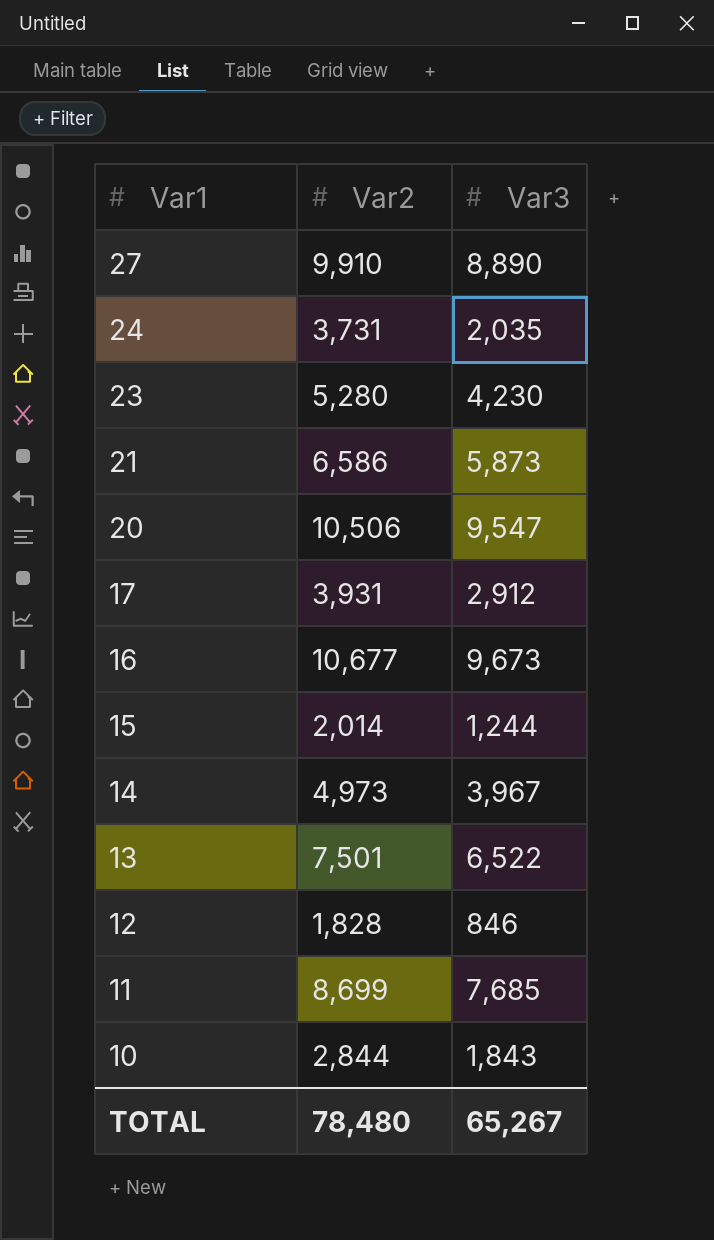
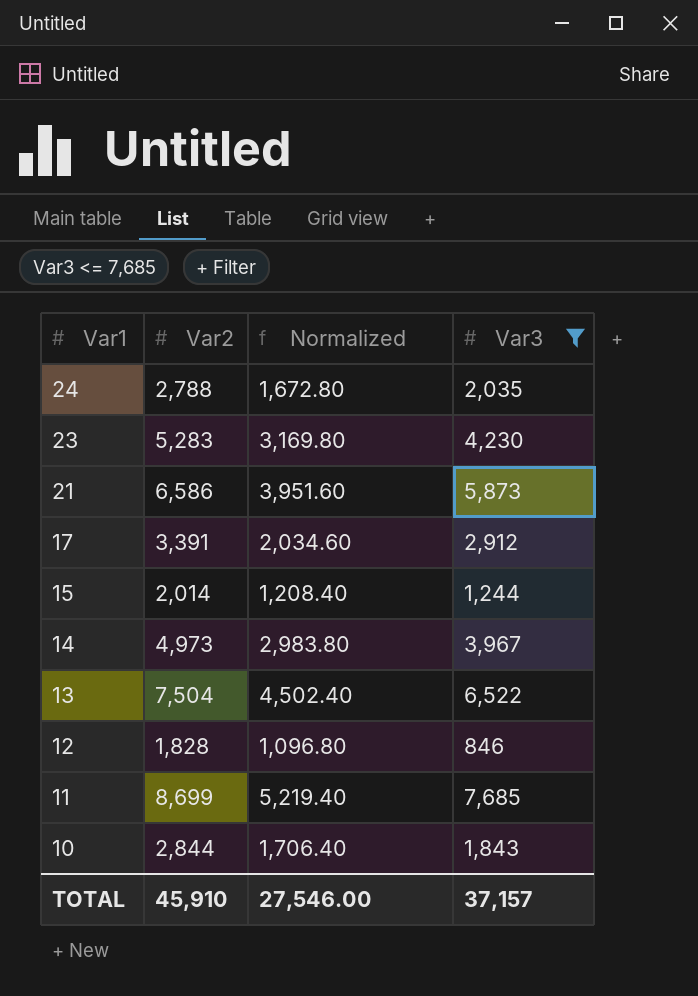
filter: none -> Var3 <= 7,685
column Normalized | formula: none -> [Var2] * 0.6
24 | Var2: 3,731 -> 2,788
23 | Var2: 5,280 -> 5,283
17 | Var2: 3,931 -> 3,391
13 | Var2: 7,501 -> 7,504
TOTAL | Var2: 78,480 -> 45,910
TOTAL | Var3: 65,267 -> 37,157

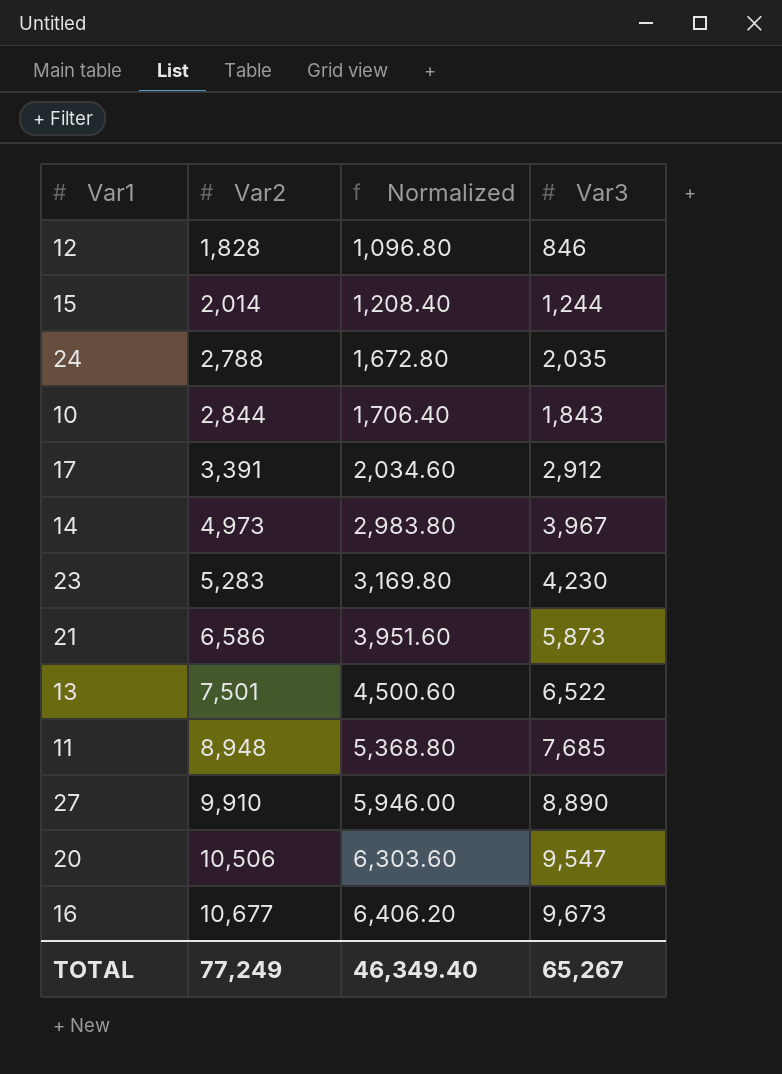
filter: Var3 <= 7,685 -> none
row order: Var1 descending -> Var2 ascending
13 | Var2: 7,504 -> 7,501
13 | Normalized: 4,502.40 -> 4,500.60
11 | Var2: 8,699 -> 8,948
11 | Normalized: 5,219.40 -> 5,368.80
TOTAL | Var2: 45,910 -> 77,249
TOTAL | Normalized: 27,546.00 -> 46,349.40
TOTAL | Var3: 37,157 -> 65,267

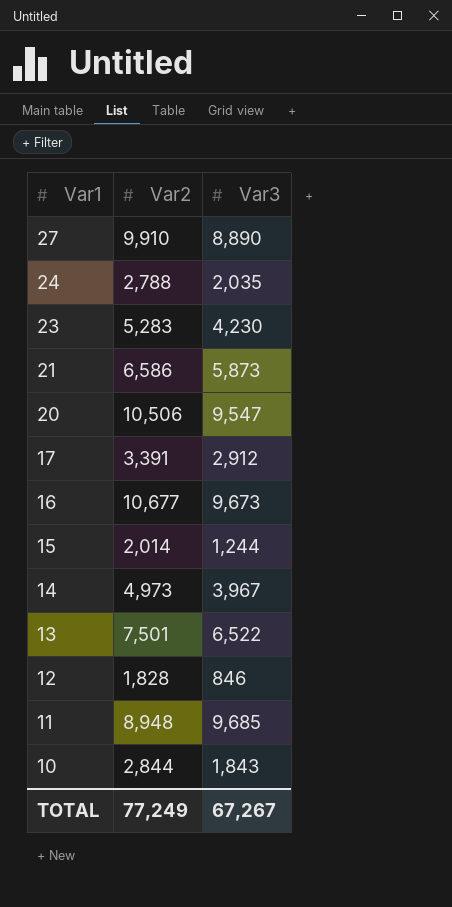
row order: Var2 ascending -> Var1 descending
column Normalized | formula: [Var2] * 0.6 -> none
11 | Var3: 7,685 -> 9,685
TOTAL | Var3: 65,267 -> 67,267

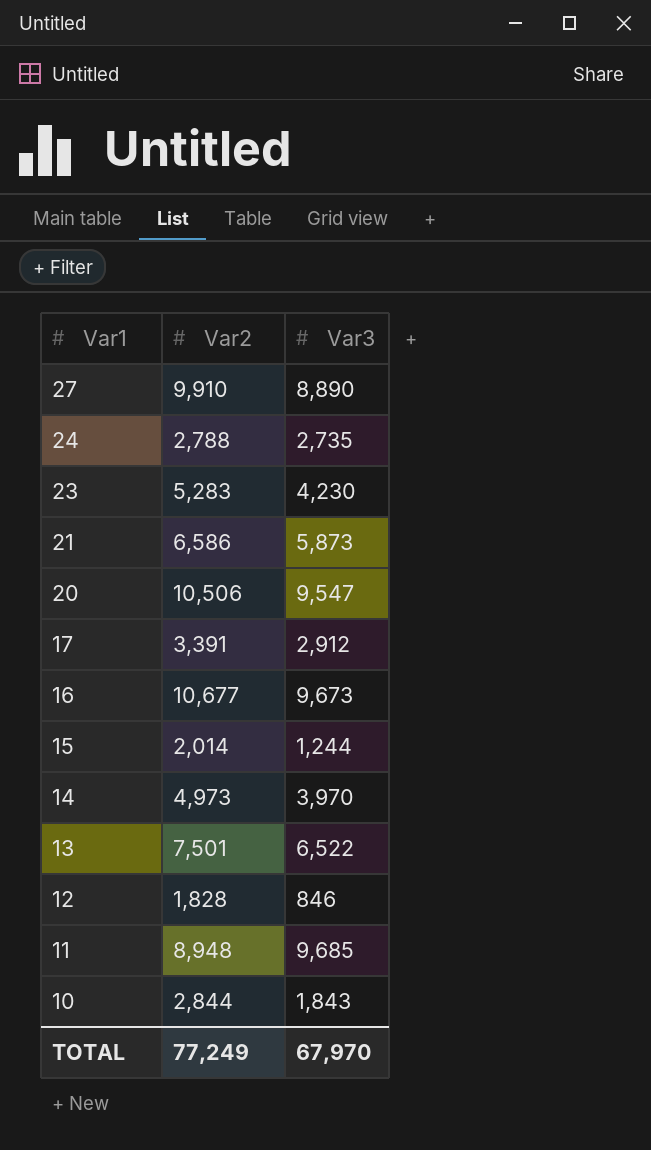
24 | Var3: 2,035 -> 2,735
14 | Var3: 3,967 -> 3,970
TOTAL | Var3: 67,267 -> 67,970

